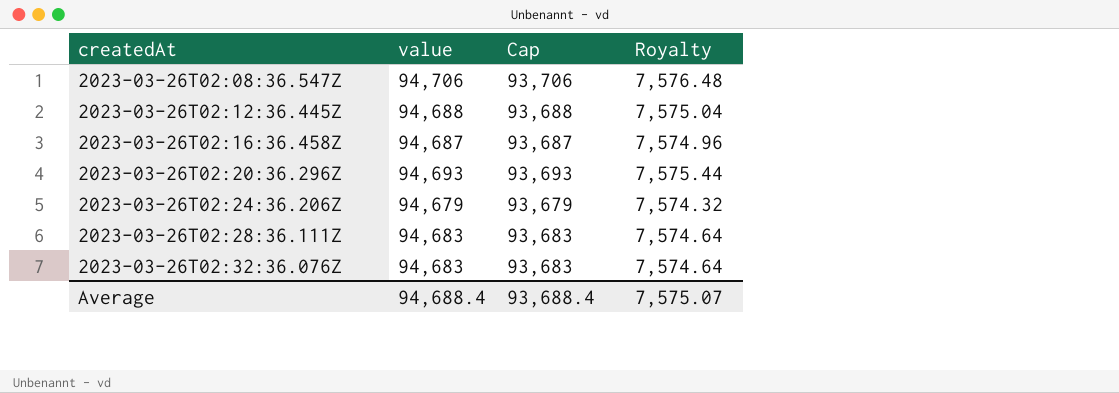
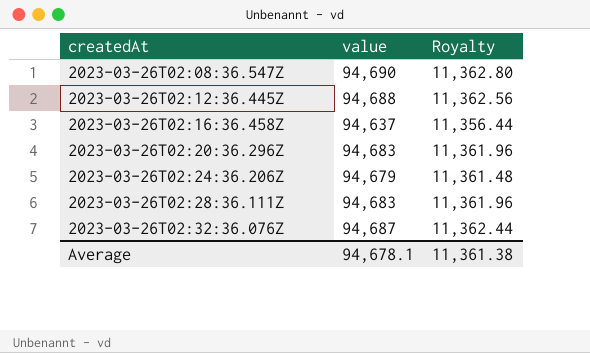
column Cap | formula: [value] - 1000 -> none
column Royalty | formula: [value] * 0.08 -> [value] * 0.12
2023-03-26T02:08:36.547Z | value: 94,706 -> 94,690
2023-03-26T02:16:36.458Z | value: 94,687 -> 94,637
2023-03-26T02:20:36.296Z | value: 94,693 -> 94,683
2023-03-26T02:32:36.076Z | value: 94,683 -> 94,687
Average | value: 94,688.4 -> 94,678.1
Average | Royalty: 7,575.07 -> 11,361.38

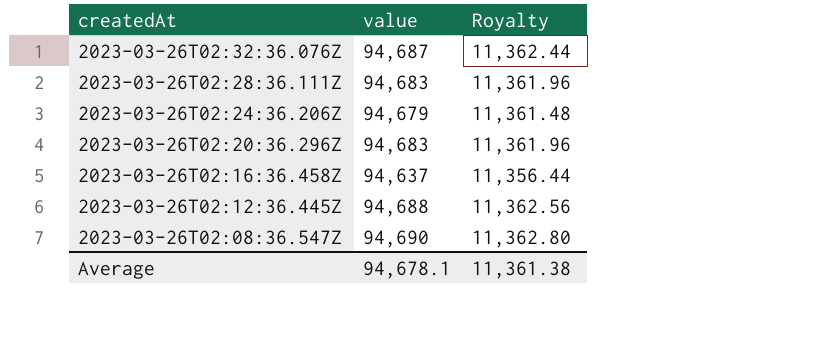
row order: createdAt ascending -> createdAt descending

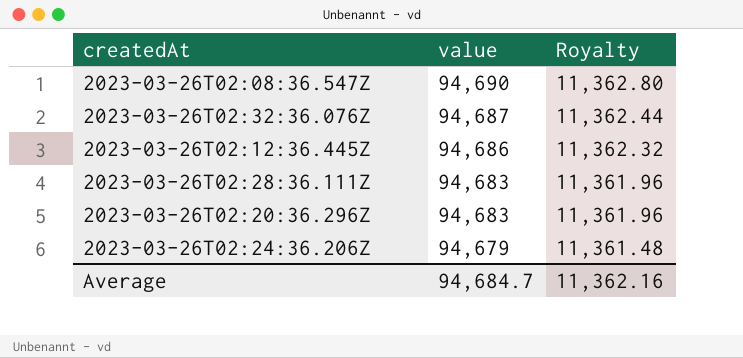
row order: createdAt descending -> value descending
row 2023-03-26T02:16:36.458Z: 94,637 | 11,356.44 -> none
2023-03-26T02:12:36.445Z | value: 94,688 -> 94,686
2023-03-26T02:12:36.445Z | Royalty: 11,362.56 -> 11,362.32
Average | value: 94,678.1 -> 94,684.7
Average | Royalty: 11,361.38 -> 11,362.16

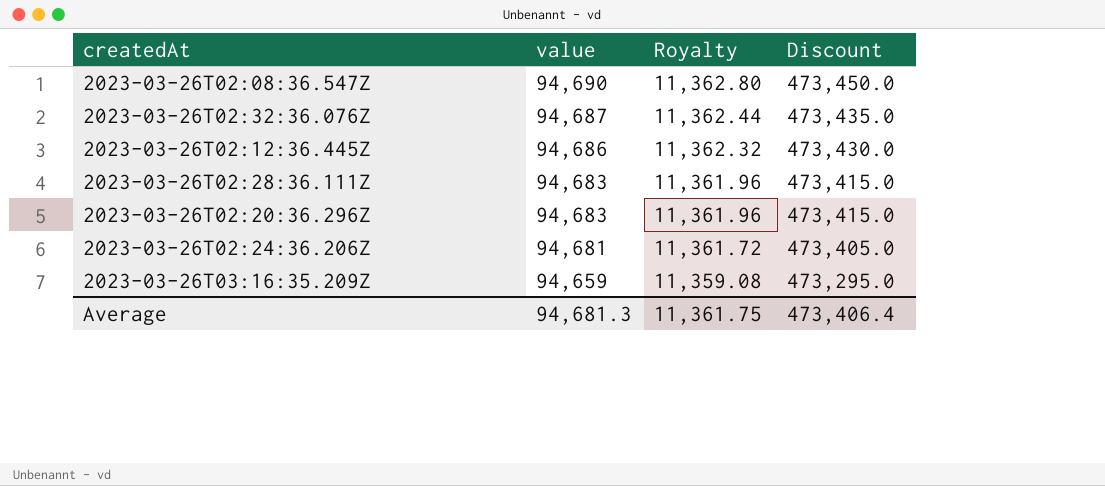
column Discount | formula: none -> [value] * 5
2023-03-26T02:24:36.206Z | value: 94,679 -> 94,681
2023-03-26T02:24:36.206Z | Royalty: 11,361.48 -> 11,361.72
row 2023-03-26T03:16:35.209Z: none -> 94,659 | 11,359.08 | 473,295.0
Average | value: 94,684.7 -> 94,681.3
Average | Royalty: 11,362.16 -> 11,361.75

